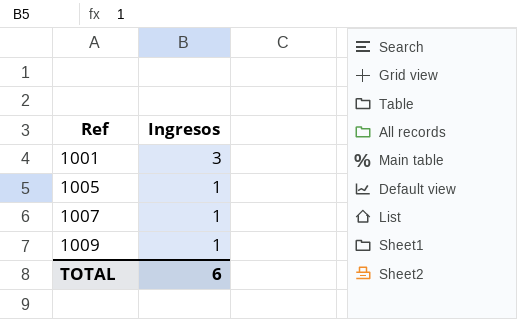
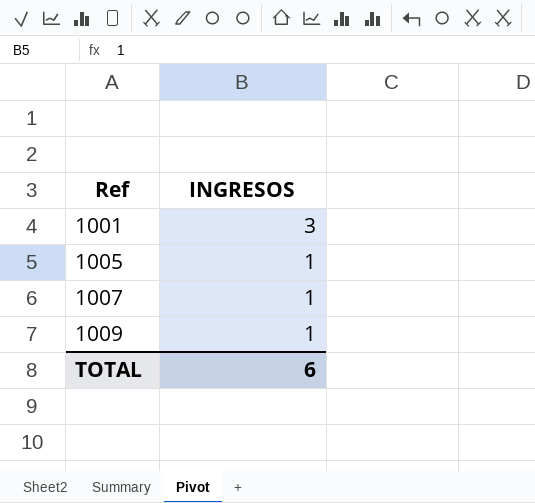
column name: Ingresos -> INGRESOS

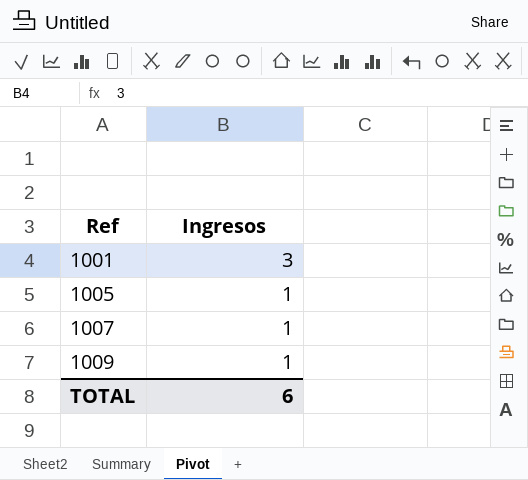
column name: INGRESOS -> Ingresos

